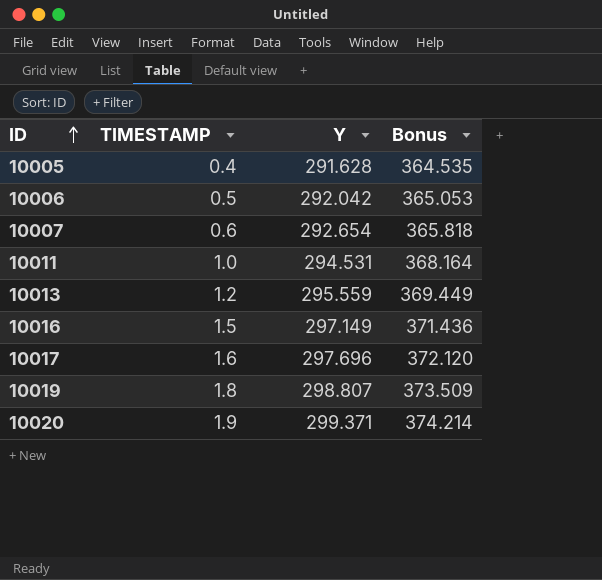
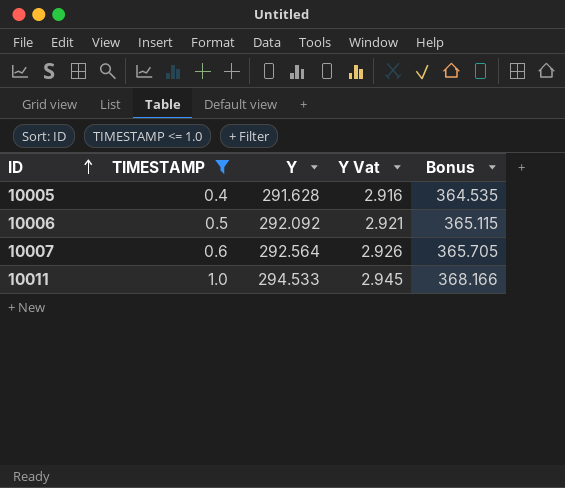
filter: none -> TIMESTAMP <= 1.0
column Y Vat | formula: none -> [Y] * 0.01
10006 | Y: 292.042 -> 292.092
10006 | Bonus: 365.053 -> 365.115
10007 | Y: 292.654 -> 292.564
10007 | Bonus: 365.818 -> 365.705
10011 | Y: 294.531 -> 294.533
10011 | Bonus: 368.164 -> 368.166

